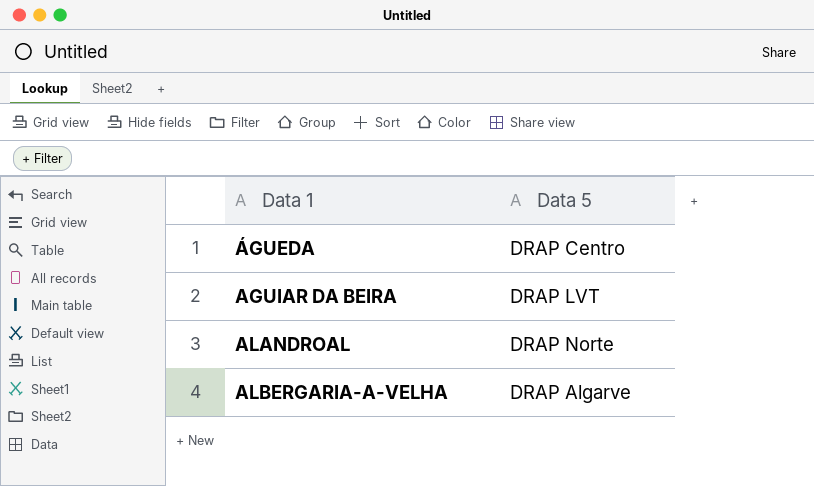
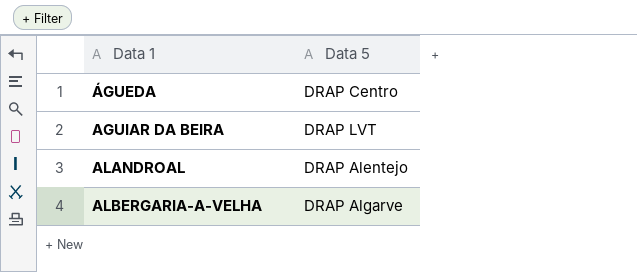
ALANDROAL | Data 5: DRAP Norte -> DRAP Alentejo

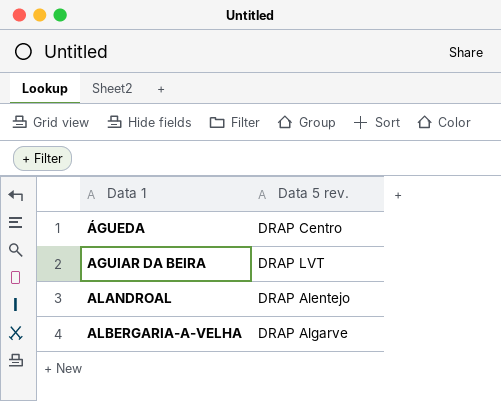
column name: Data 5 -> Data 5 rev.

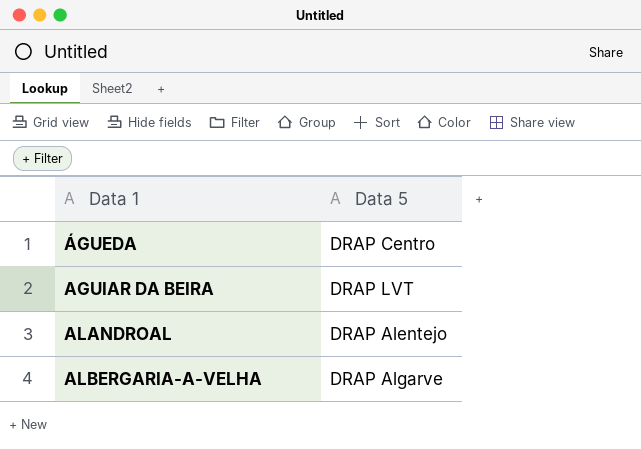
column name: Data 5 rev. -> Data 5

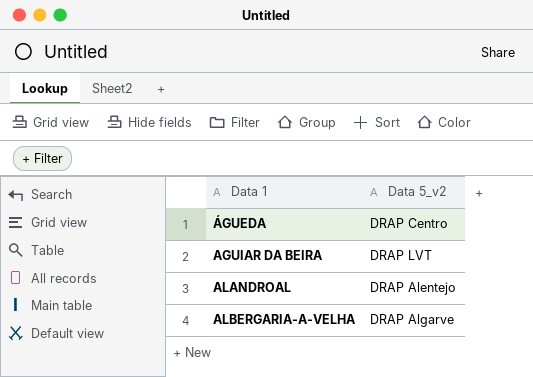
column name: Data 5 -> Data 5_v2

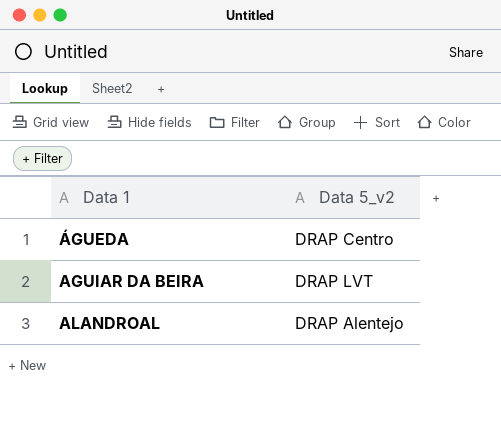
row ALBERGARIA-A-VELHA: DRAP Algarve -> none

